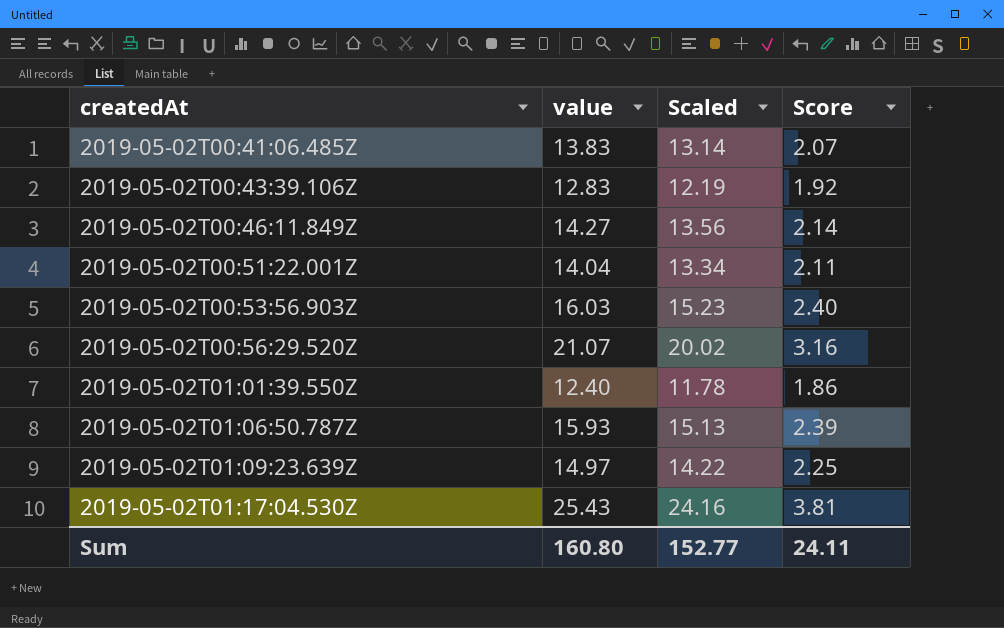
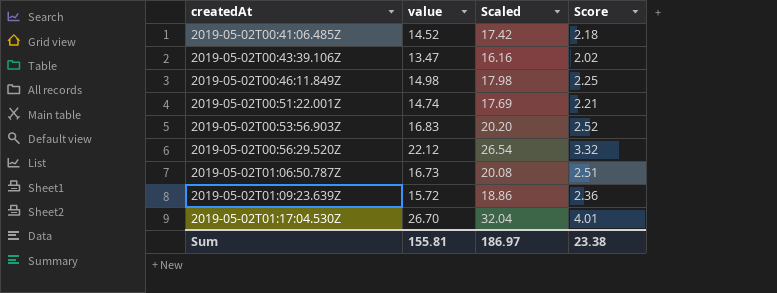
column Scaled | formula: [value] * 0.95 -> [value] * 1.2
row 2019-05-02T01:01:39.550Z: 12.40 | 11.78 | 1.86 -> none
2019-05-02T00:41:06.485Z | value: 13.83 -> 14.52
2019-05-02T00:41:06.485Z | Score: 2.07 -> 2.18
2019-05-02T00:43:39.106Z | value: 12.83 -> 13.47
2019-05-02T00:43:39.106Z | Score: 1.92 -> 2.02
2019-05-02T00:46:11.849Z | value: 14.27 -> 14.98
2019-05-02T00:46:11.849Z | Score: 2.14 -> 2.25
2019-05-02T00:51:22.001Z | value: 14.04 -> 14.74
2019-05-02T00:51:22.001Z | Score: 2.11 -> 2.21
2019-05-02T00:53:56.903Z | value: 16.03 -> 16.83
2019-05-02T00:53:56.903Z | Score: 2.40 -> 2.52
2019-05-02T00:56:29.520Z | value: 21.07 -> 22.12
2019-05-02T00:56:29.520Z | Score: 3.16 -> 3.32
2019-05-02T01:06:50.787Z | value: 15.93 -> 16.73
2019-05-02T01:06:50.787Z | Score: 2.39 -> 2.51
2019-05-02T01:09:23.639Z | value: 14.97 -> 15.72
2019-05-02T01:09:23.639Z | Score: 2.25 -> 2.36
2019-05-02T01:17:04.530Z | value: 25.43 -> 26.70
2019-05-02T01:17:04.530Z | Score: 3.81 -> 4.01
Sum | value: 160.80 -> 155.81
Sum | Scaled: 152.77 -> 186.97
Sum | Score: 24.11 -> 23.38

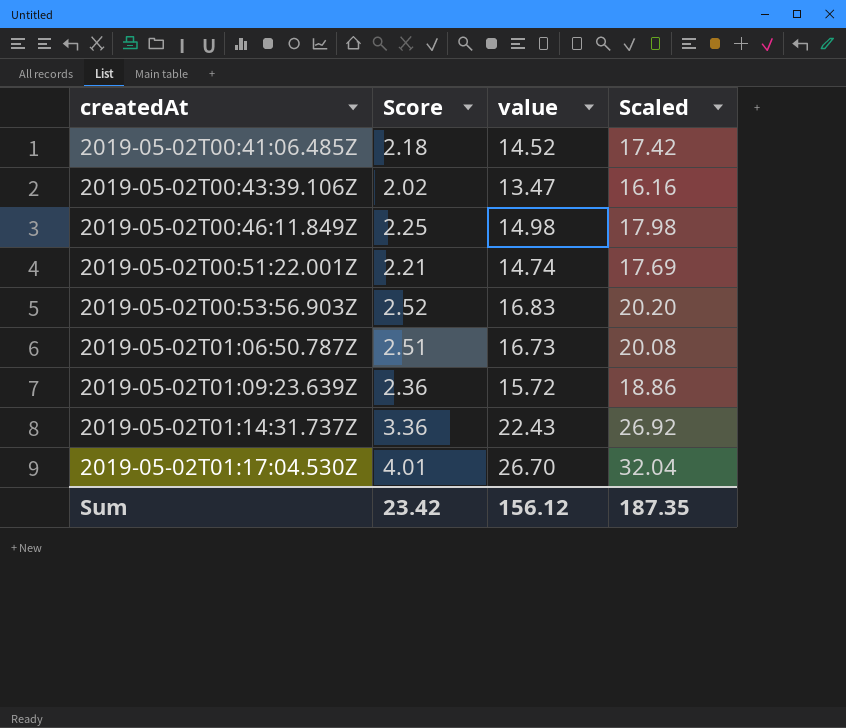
column Score | position: 4 -> 2
row 2019-05-02T00:56:29.520Z: 22.12 | 26.54 | 3.32 -> none
row 2019-05-02T01:14:31.737Z: none -> 3.36 | 22.43 | 26.92
Sum | Score: 23.38 -> 23.42
Sum | value: 155.81 -> 156.12
Sum | Scaled: 186.97 -> 187.35

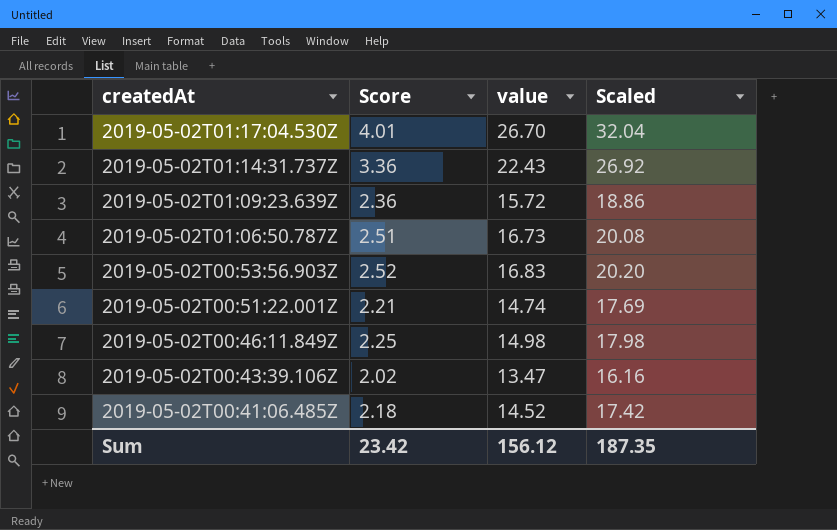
row order: createdAt ascending -> createdAt descending

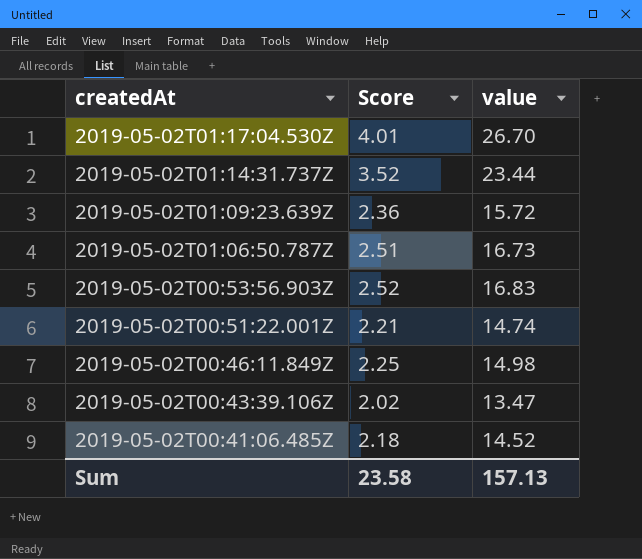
column Scaled | formula: [value] * 1.2 -> none
2019-05-02T01:14:31.737Z | Score: 3.36 -> 3.52
2019-05-02T01:14:31.737Z | value: 22.43 -> 23.44
Sum | Score: 23.42 -> 23.58
Sum | value: 156.12 -> 157.13

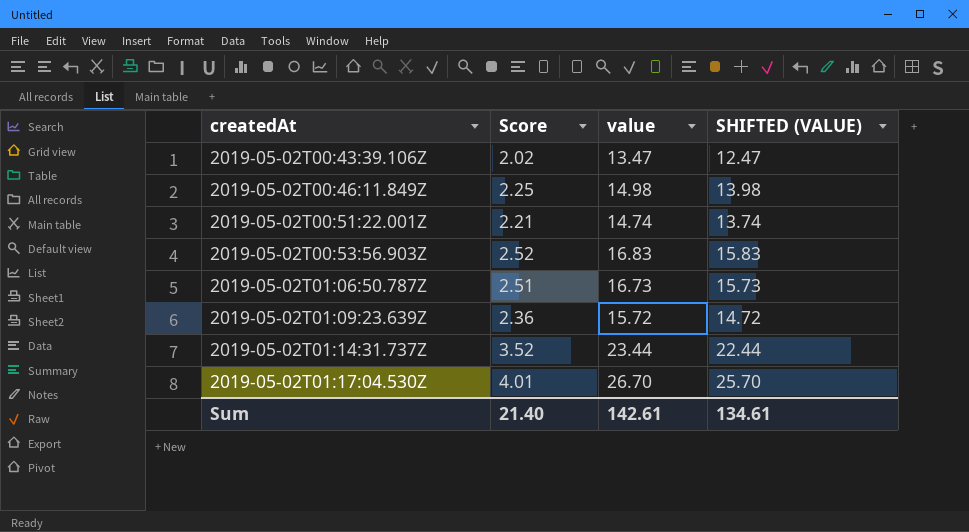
row order: createdAt descending -> createdAt ascending
column SHIFTED (VALUE) | formula: none -> [value] - 1
row 2019-05-02T00:41:06.485Z: 2.18 | 14.52 -> none
Sum | Score: 23.58 -> 21.40
Sum | value: 157.13 -> 142.61

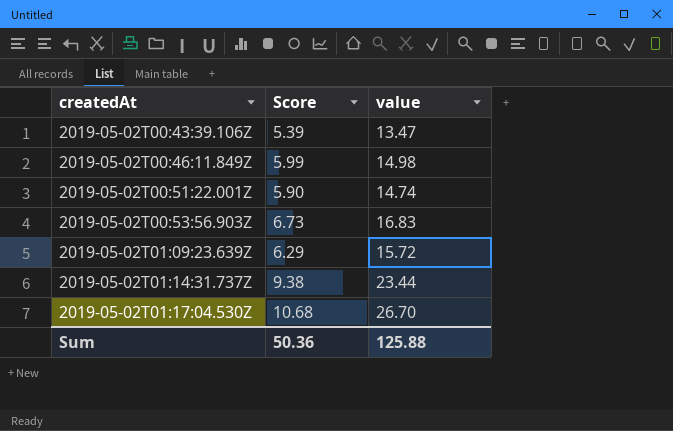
column SHIFTED (VALUE) | formula: [value] - 1 -> none
column Score | formula: [value] * 0.15 -> [value] * 0.4
row 2019-05-02T01:06:50.787Z: 2.51 | 16.73 | 15.73 -> none
Sum | Score: 21.40 -> 50.36
Sum | value: 142.61 -> 125.88

